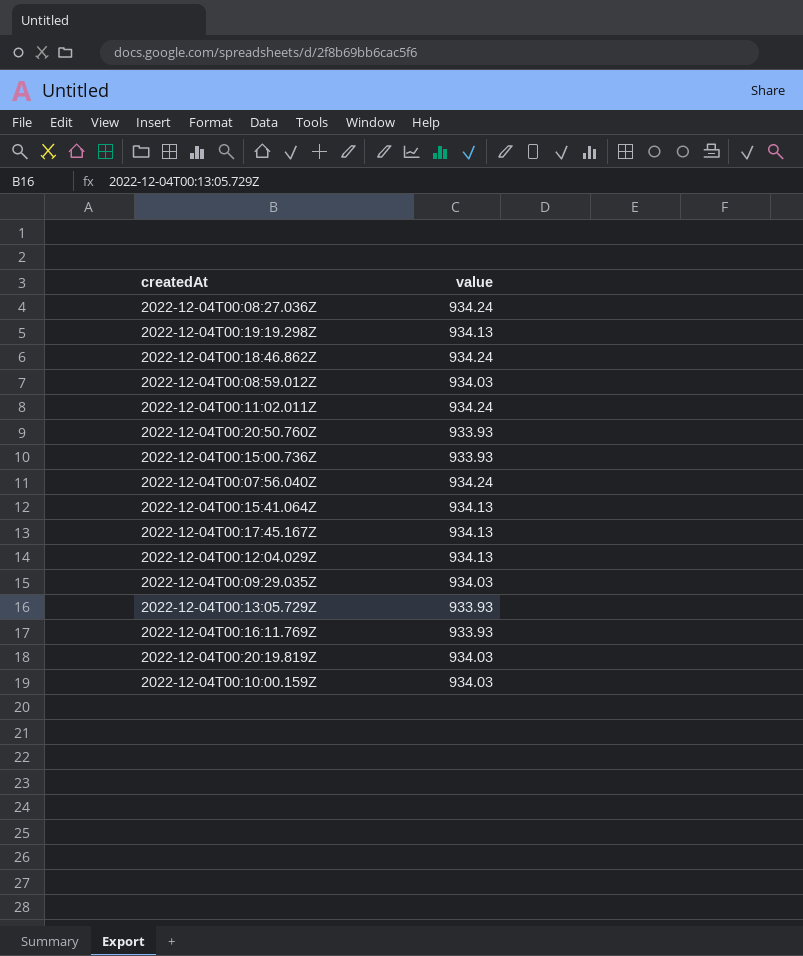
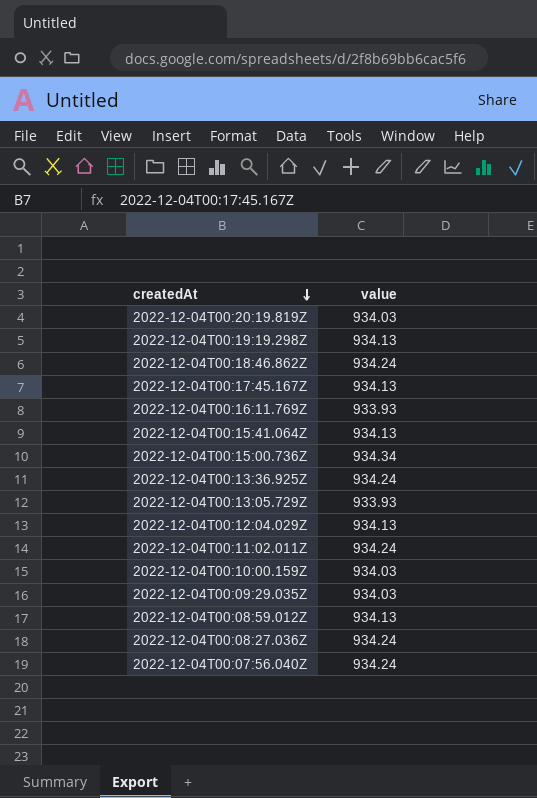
row order: none -> createdAt descending
row 2022-12-04T00:20:50.760Z: 933.93 -> none
2022-12-04T00:15:00.736Z | value: 933.93 -> 934.34
row 2022-12-04T00:13:36.925Z: none -> 934.24
2022-12-04T00:08:59.012Z | value: 934.03 -> 934.13

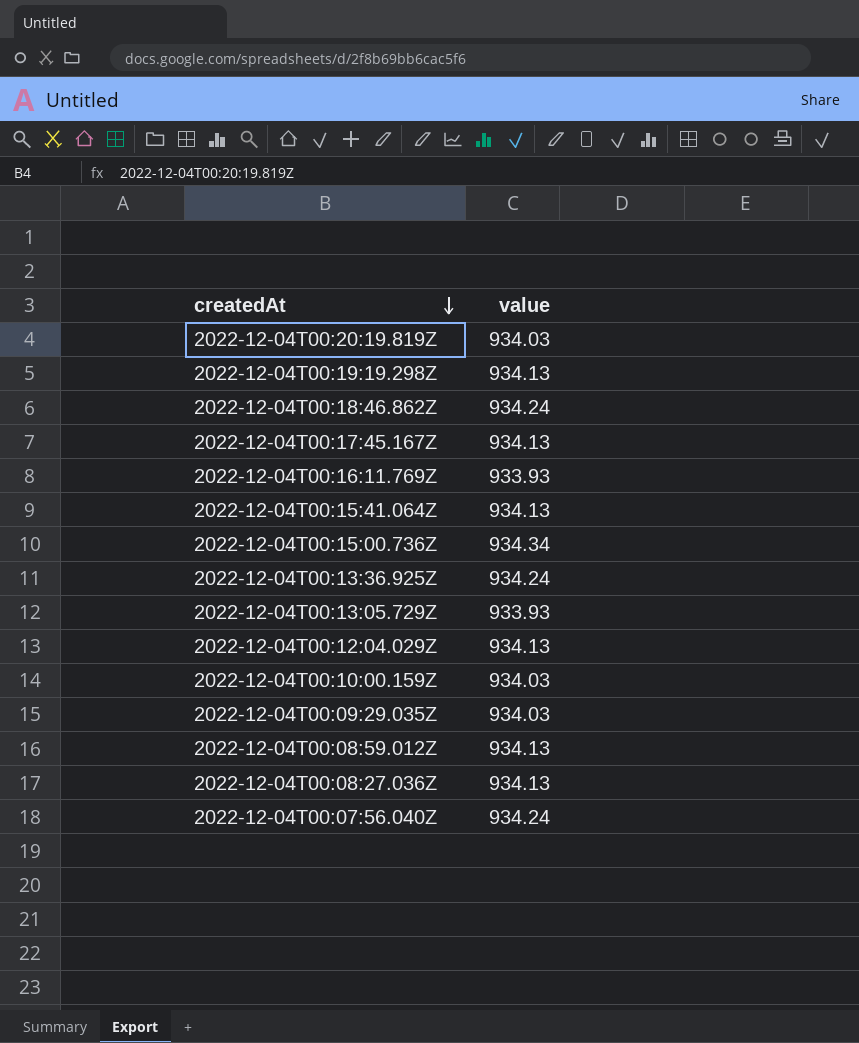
row 2022-12-04T00:11:02.011Z: 934.24 -> none
2022-12-04T00:08:27.036Z | value: 934.24 -> 934.13

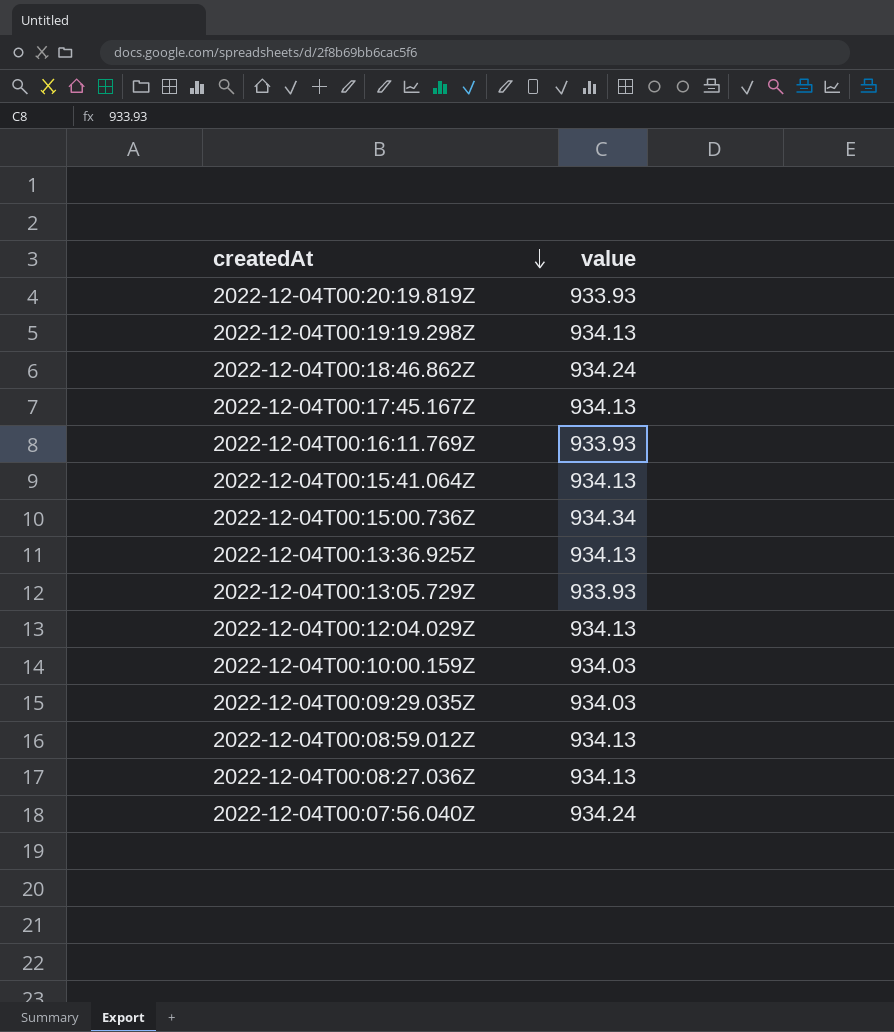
2022-12-04T00:20:19.819Z | value: 934.03 -> 933.93
2022-12-04T00:13:36.925Z | value: 934.24 -> 934.13

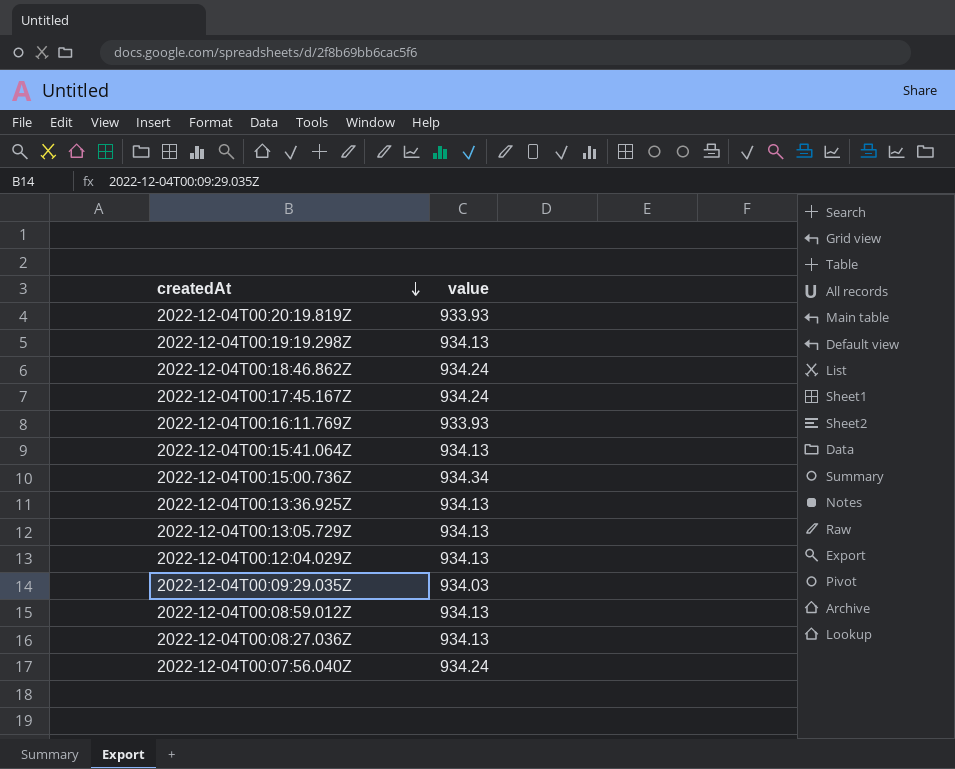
row 2022-12-04T00:10:00.159Z: 934.03 -> none
2022-12-04T00:17:45.167Z | value: 934.13 -> 934.24
2022-12-04T00:13:05.729Z | value: 933.93 -> 934.13

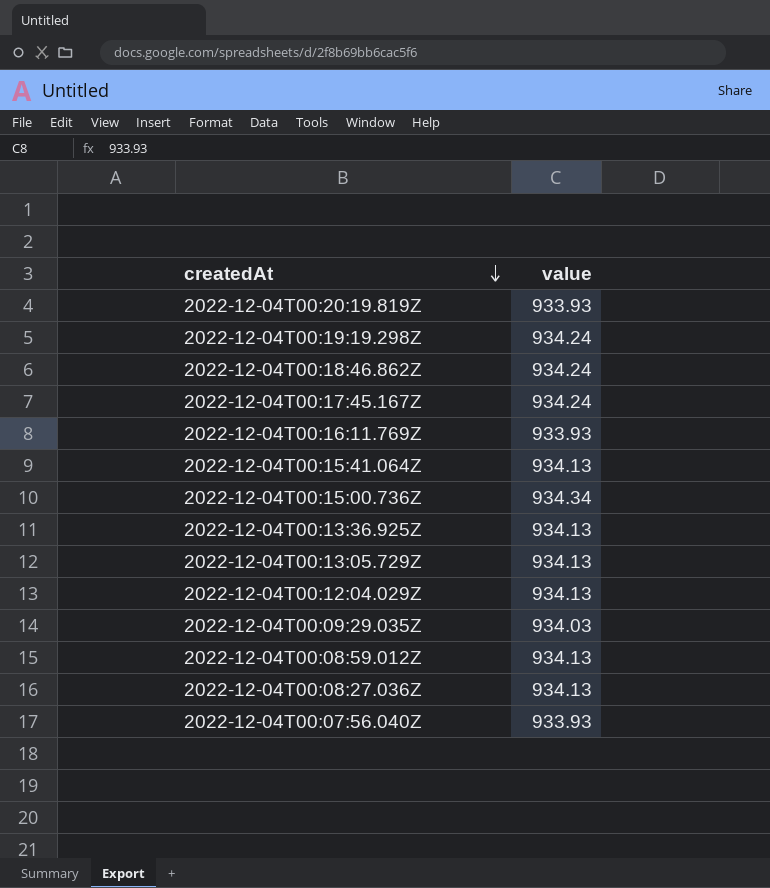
2022-12-04T00:19:19.298Z | value: 934.13 -> 934.24
2022-12-04T00:07:56.040Z | value: 934.24 -> 933.93

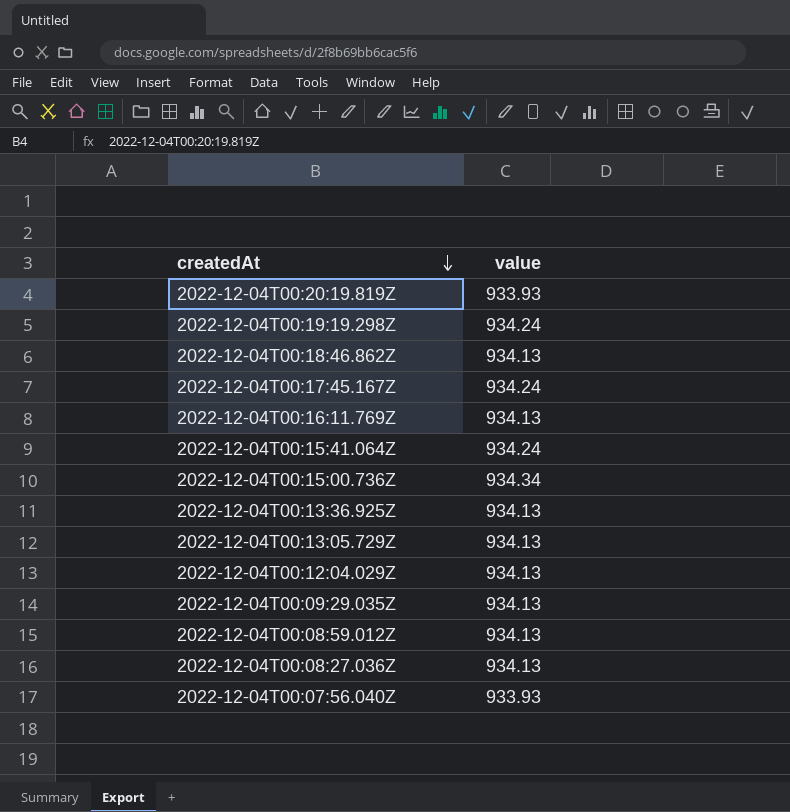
2022-12-04T00:18:46.862Z | value: 934.24 -> 934.13
2022-12-04T00:16:11.769Z | value: 933.93 -> 934.13
2022-12-04T00:15:41.064Z | value: 934.13 -> 934.24
2022-12-04T00:09:29.035Z | value: 934.03 -> 934.13

